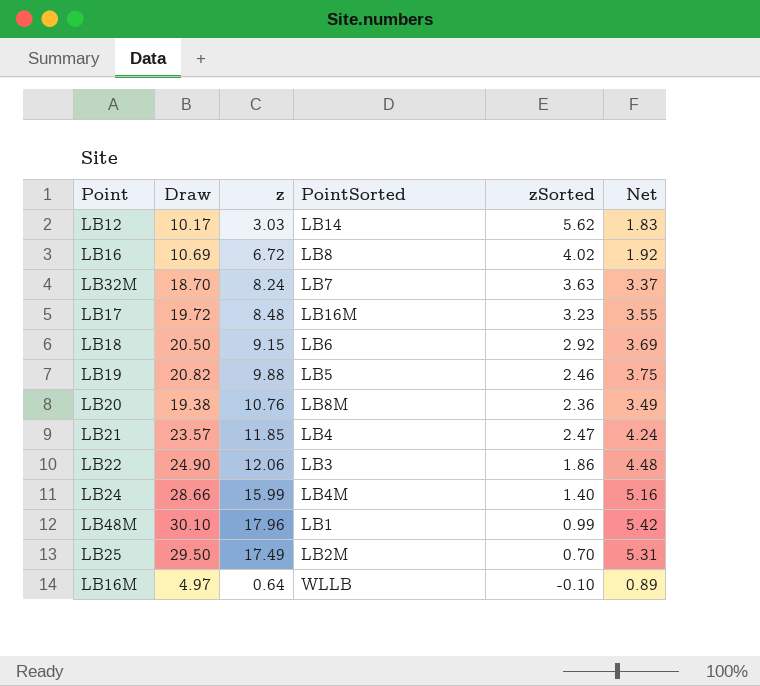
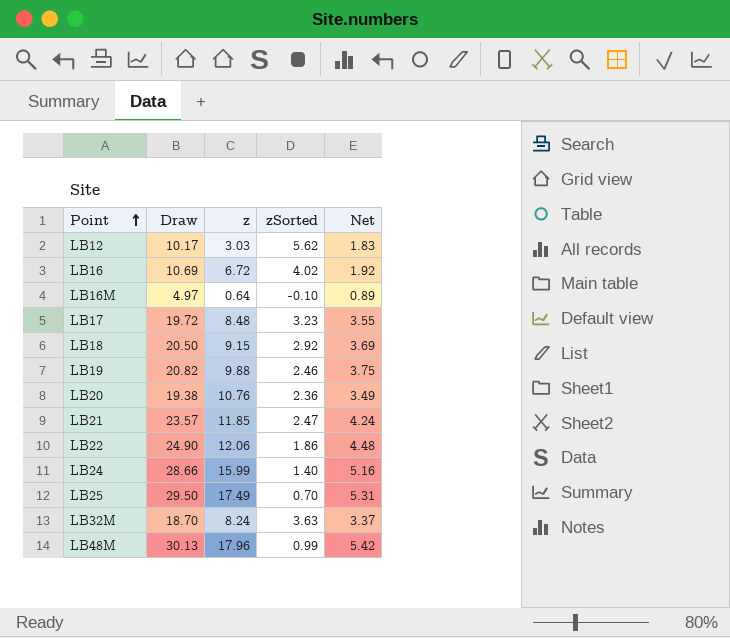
row order: none -> Point ascending
column PointSorted | position: 4 -> none
LB48M | Draw: 30.10 -> 30.13

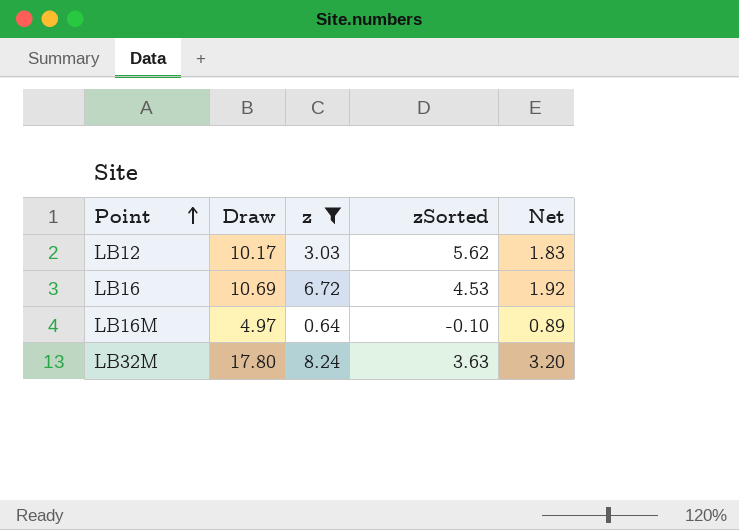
filter: none -> z <= 8.24
LB16 | zSorted: 4.02 -> 4.53
LB32M | Draw: 18.70 -> 17.80
LB32M | Net: 3.37 -> 3.20

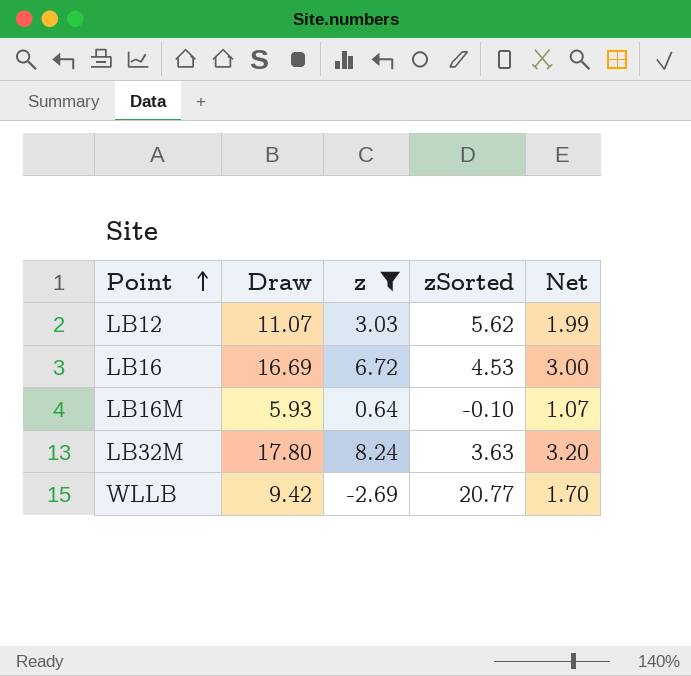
LB12 | Draw: 10.17 -> 11.07
LB12 | Net: 1.83 -> 1.99
LB16 | Draw: 10.69 -> 16.69
LB16 | Net: 1.92 -> 3.00
LB16M | Draw: 4.97 -> 5.93
LB16M | Net: 0.89 -> 1.07
row WLLB: none -> 9.42 | -2.69 | 20.77 | 1.70

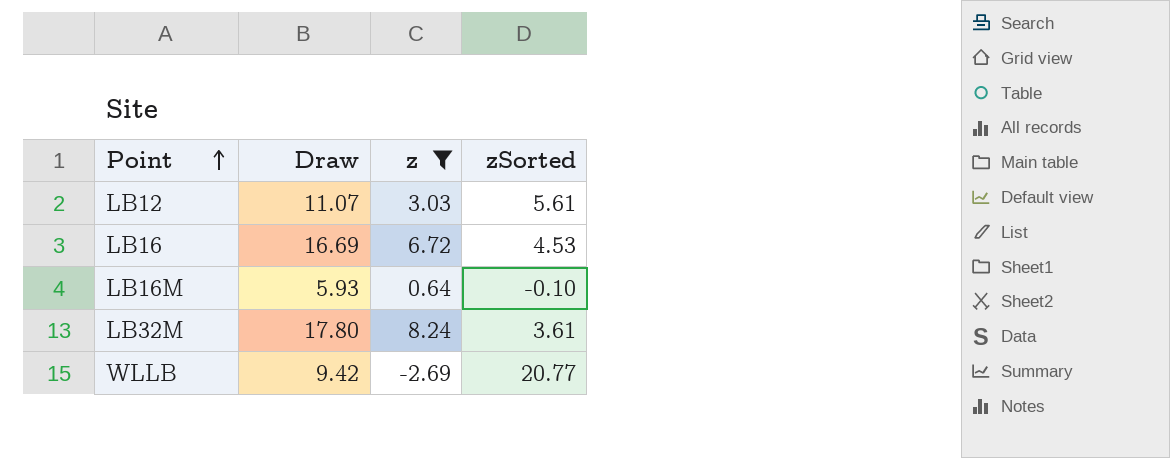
column Net | formula: [Draw] * 0.18 -> none
LB12 | zSorted: 5.62 -> 5.61
LB32M | zSorted: 3.63 -> 3.61

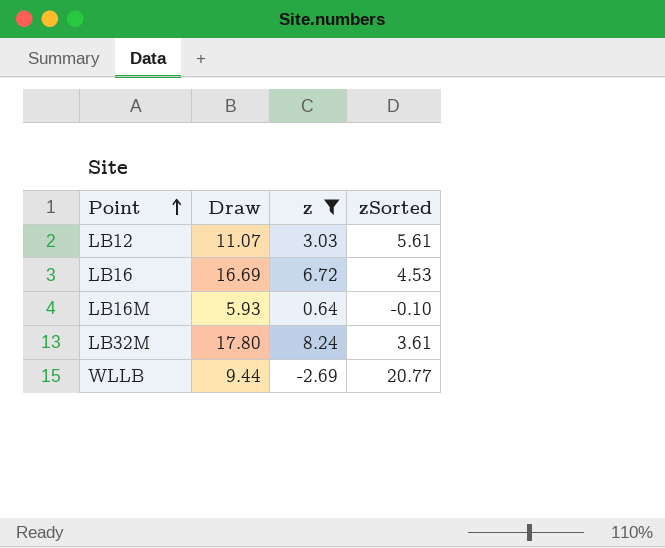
WLLB | Draw: 9.42 -> 9.44

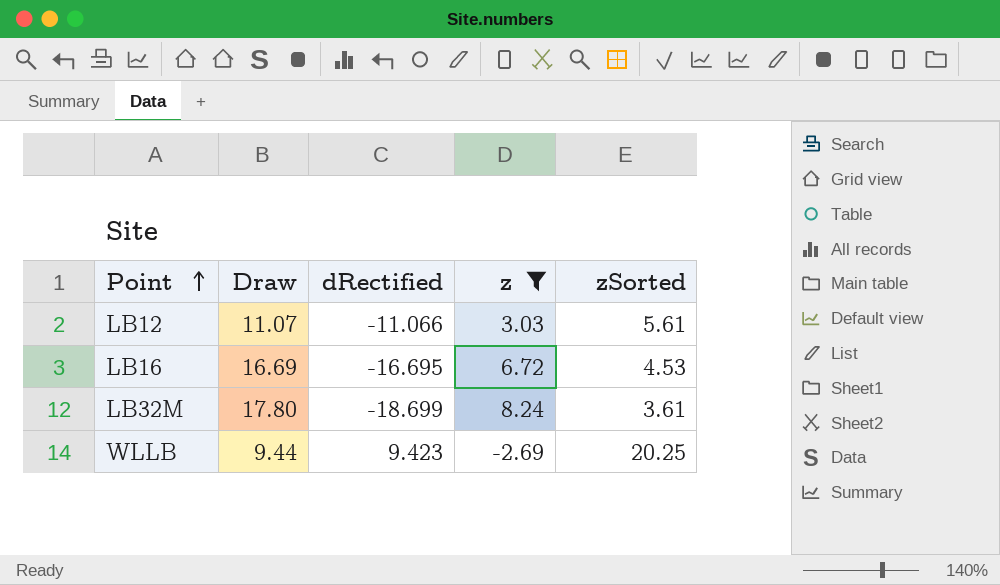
column dRectified | position: none -> 3
row LB16M: 5.93 | 0.64 | -0.10 -> none
WLLB | zSorted: 20.77 -> 20.25

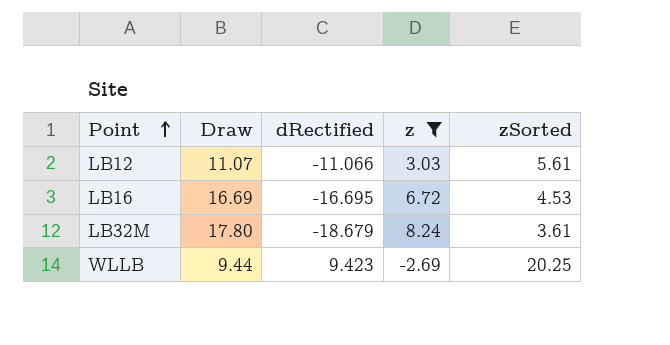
LB32M | dRectified: -18.699 -> -18.679

